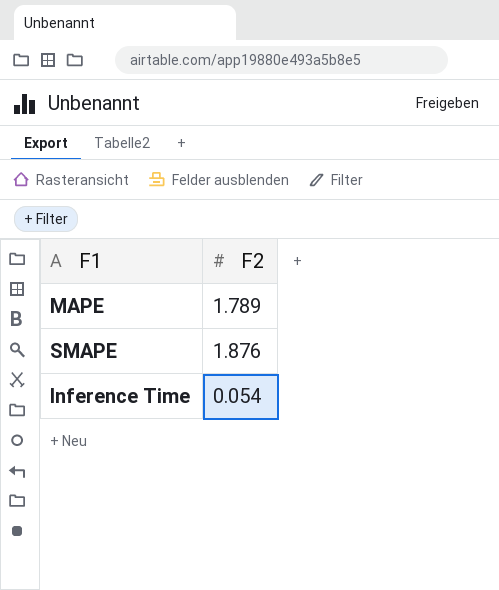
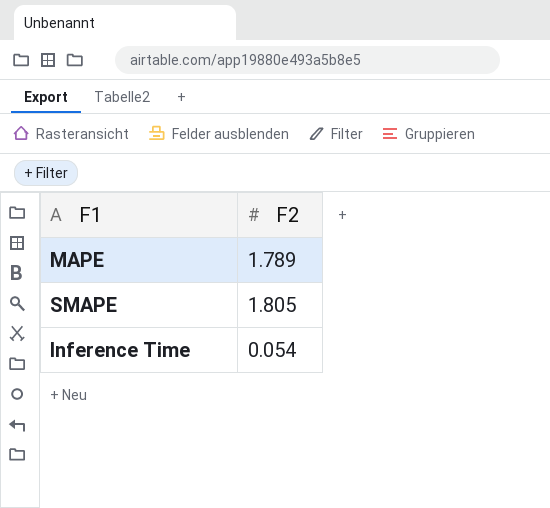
SMAPE | F2: 1.876 -> 1.805

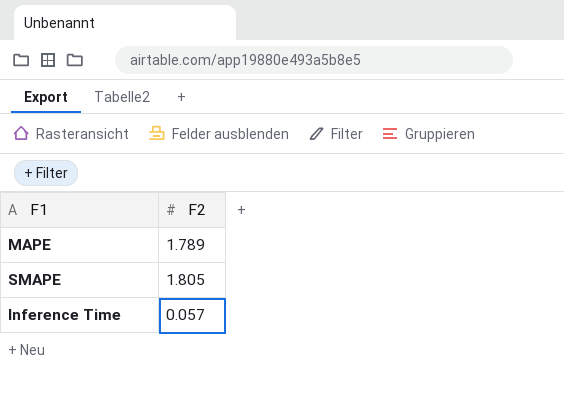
Inference Time | F2: 0.054 -> 0.057

